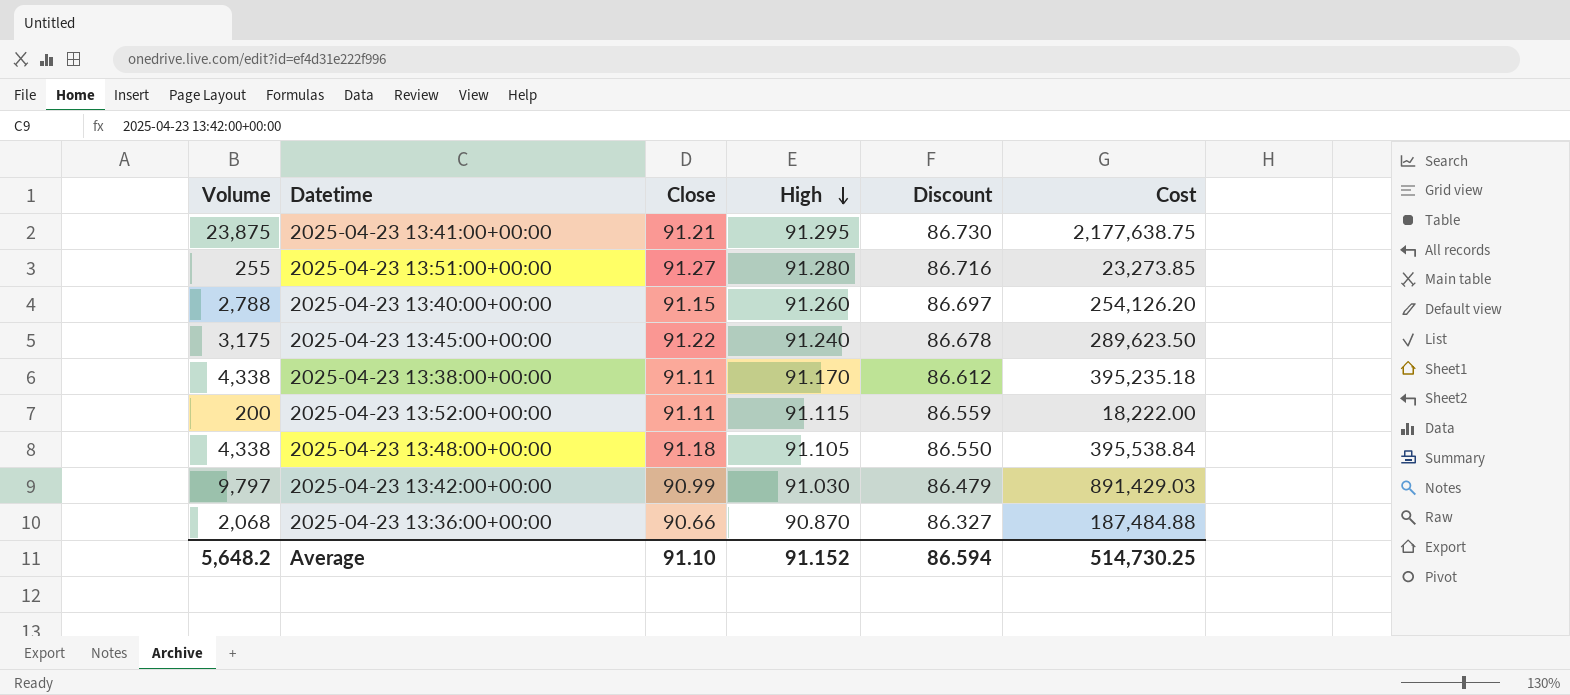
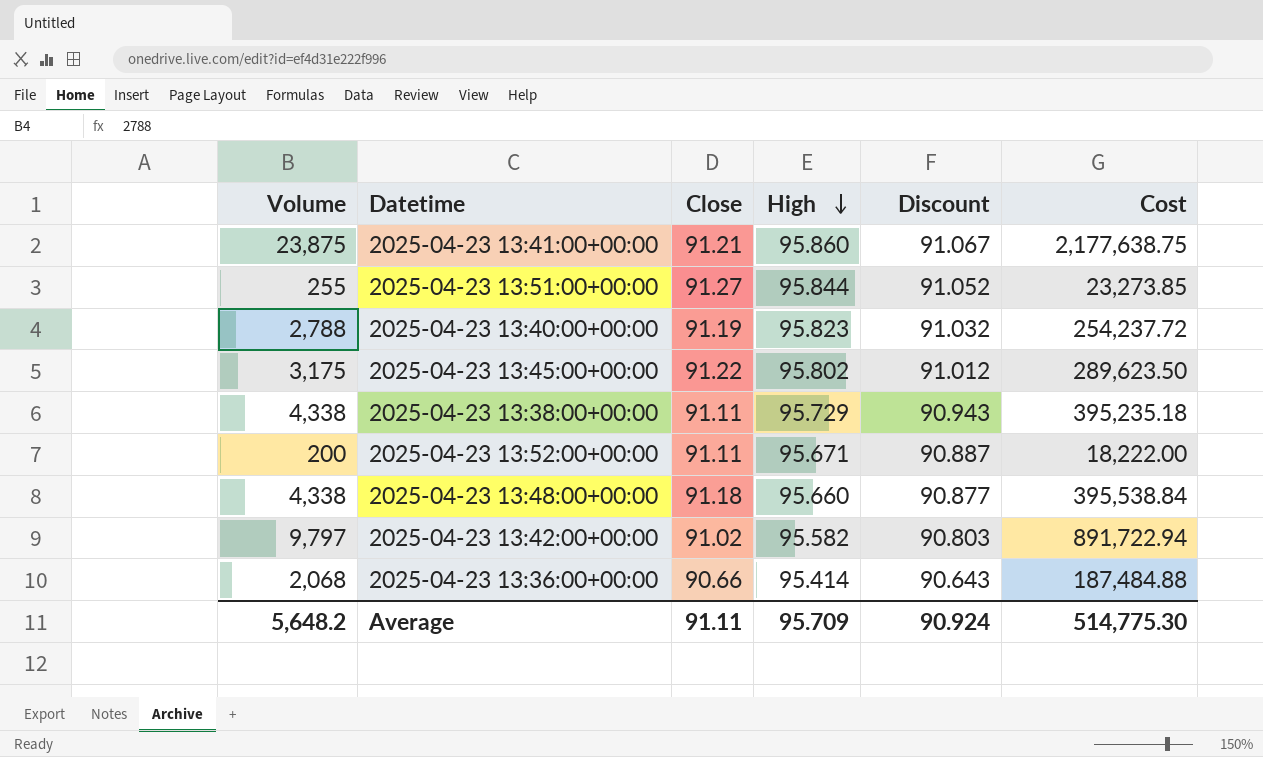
2025-04-23 13:41:00+00:00 | High: 91.295 -> 95.860
2025-04-23 13:41:00+00:00 | Discount: 86.730 -> 91.067
2025-04-23 13:51:00+00:00 | High: 91.280 -> 95.844
2025-04-23 13:51:00+00:00 | Discount: 86.716 -> 91.052
2025-04-23 13:40:00+00:00 | Close: 91.15 -> 91.19
2025-04-23 13:40:00+00:00 | High: 91.260 -> 95.823
2025-04-23 13:40:00+00:00 | Discount: 86.697 -> 91.032
2025-04-23 13:40:00+00:00 | Cost: 254,126.20 -> 254,237.72
2025-04-23 13:45:00+00:00 | High: 91.240 -> 95.802
2025-04-23 13:45:00+00:00 | Discount: 86.678 -> 91.012
2025-04-23 13:38:00+00:00 | High: 91.170 -> 95.729
2025-04-23 13:38:00+00:00 | Discount: 86.612 -> 90.943
2025-04-23 13:52:00+00:00 | High: 91.115 -> 95.671
2025-04-23 13:52:00+00:00 | Discount: 86.559 -> 90.887
2025-04-23 13:48:00+00:00 | High: 91.105 -> 95.660
2025-04-23 13:48:00+00:00 | Discount: 86.550 -> 90.877
2025-04-23 13:42:00+00:00 | Close: 90.99 -> 91.02
2025-04-23 13:42:00+00:00 | High: 91.030 -> 95.582
2025-04-23 13:42:00+00:00 | Discount: 86.479 -> 90.803
2025-04-23 13:42:00+00:00 | Cost: 891,429.03 -> 891,722.94
2025-04-23 13:36:00+00:00 | High: 90.870 -> 95.414
2025-04-23 13:36:00+00:00 | Discount: 86.327 -> 90.643
Average | Close: 91.10 -> 91.11
Average | High: 91.152 -> 95.709
Average | Discount: 86.594 -> 90.924
Average | Cost: 514,730.25 -> 514,775.30

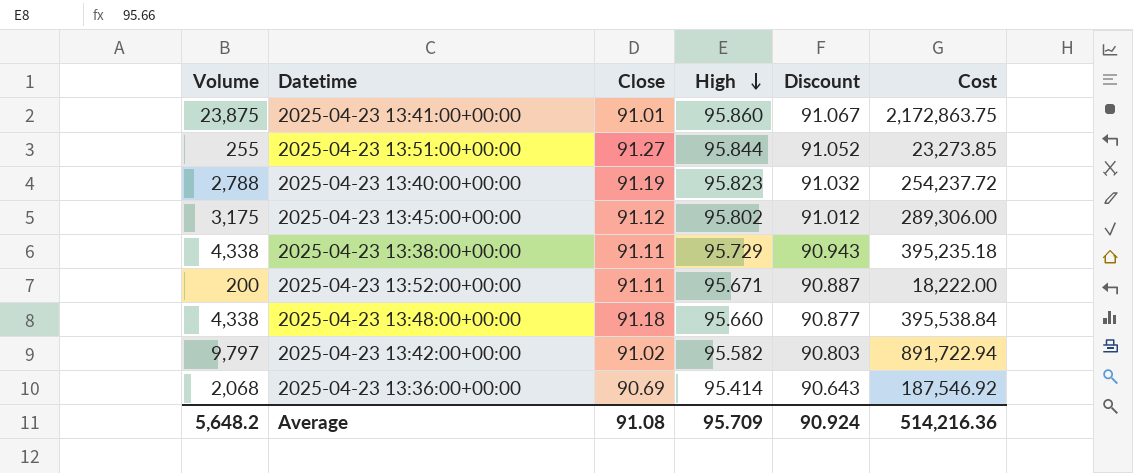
2025-04-23 13:41:00+00:00 | Close: 91.21 -> 91.01
2025-04-23 13:41:00+00:00 | Cost: 2,177,638.75 -> 2,172,863.75
2025-04-23 13:45:00+00:00 | Close: 91.22 -> 91.12
2025-04-23 13:45:00+00:00 | Cost: 289,623.50 -> 289,306.00
2025-04-23 13:36:00+00:00 | Close: 90.66 -> 90.69
2025-04-23 13:36:00+00:00 | Cost: 187,484.88 -> 187,546.92
Average | Close: 91.11 -> 91.08
Average | Cost: 514,775.30 -> 514,216.36

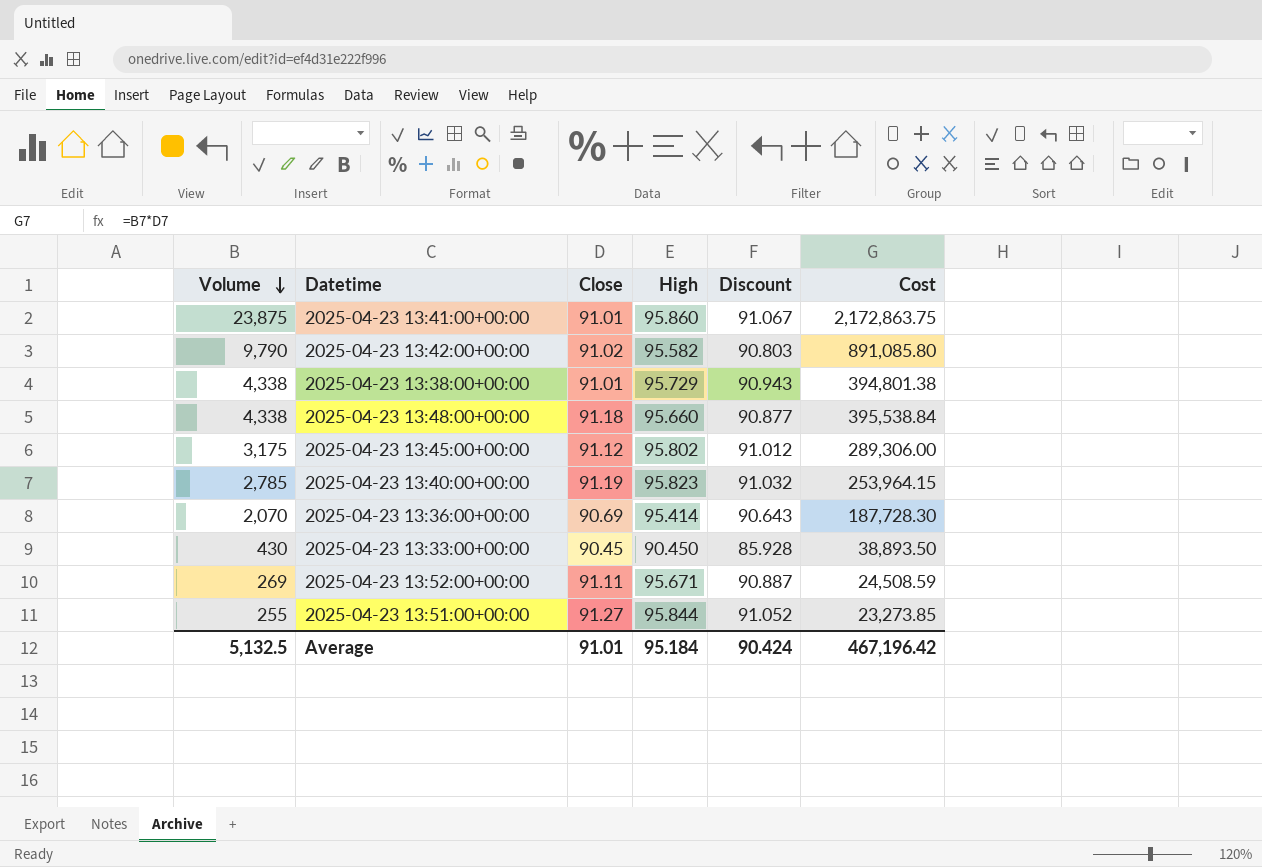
row order: High descending -> Volume descending
2025-04-23 13:42:00+00:00 | Volume: 9,797 -> 9,790
2025-04-23 13:42:00+00:00 | Cost: 891,722.94 -> 891,085.80
2025-04-23 13:38:00+00:00 | Close: 91.11 -> 91.01
2025-04-23 13:38:00+00:00 | Cost: 395,235.18 -> 394,801.38
2025-04-23 13:40:00+00:00 | Volume: 2,788 -> 2,785
2025-04-23 13:40:00+00:00 | Cost: 254,237.72 -> 253,964.15
2025-04-23 13:36:00+00:00 | Volume: 2,068 -> 2,070
2025-04-23 13:36:00+00:00 | Cost: 187,546.92 -> 187,728.30
row 2025-04-23 13:33:00+00:00: none -> 430 | 90.45 | 90.450 | 85.928 | 38,893.50
2025-04-23 13:52:00+00:00 | Volume: 200 -> 269
2025-04-23 13:52:00+00:00 | Cost: 18,222.00 -> 24,508.59
Average | Volume: 5,648.2 -> 5,132.5
Average | Close: 91.08 -> 91.01
Average | High: 95.709 -> 95.184
Average | Discount: 90.924 -> 90.424
Average | Cost: 514,216.36 -> 467,196.42

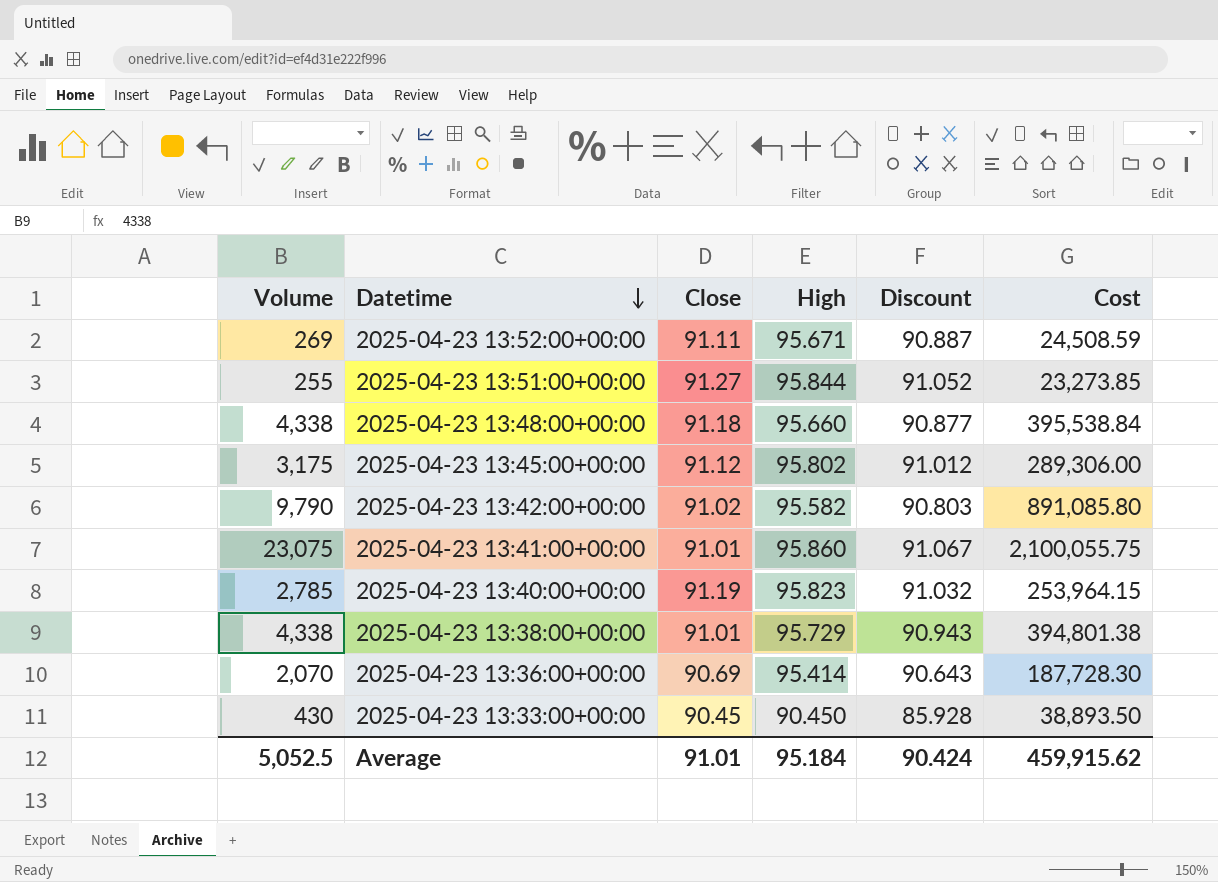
row order: Volume descending -> Datetime descending
2025-04-23 13:41:00+00:00 | Volume: 23,875 -> 23,075
2025-04-23 13:41:00+00:00 | Cost: 2,172,863.75 -> 2,100,055.75
Average | Volume: 5,132.5 -> 5,052.5
Average | Cost: 467,196.42 -> 459,915.62

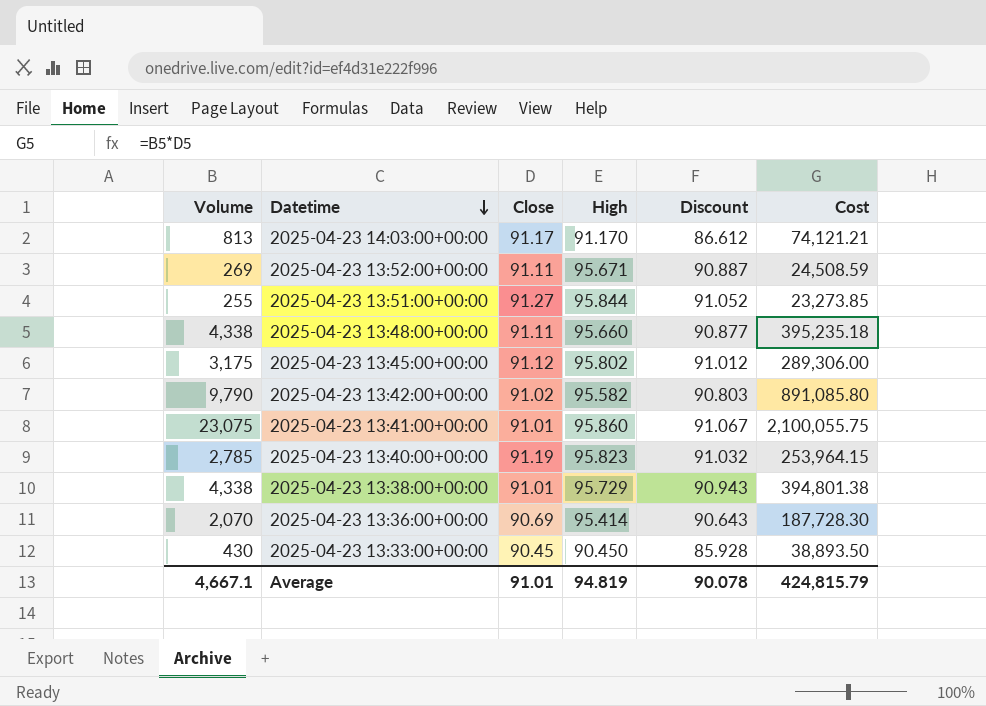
row 2025-04-23 14:03:00+00:00: none -> 813 | 91.17 | 91.170 | 86.612 | 74,121.21
2025-04-23 13:48:00+00:00 | Close: 91.18 -> 91.11
2025-04-23 13:48:00+00:00 | Cost: 395,538.84 -> 395,235.18
Average | Volume: 5,052.5 -> 4,667.1
Average | High: 95.184 -> 94.819
Average | Discount: 90.424 -> 90.078
Average | Cost: 459,915.62 -> 424,815.79

